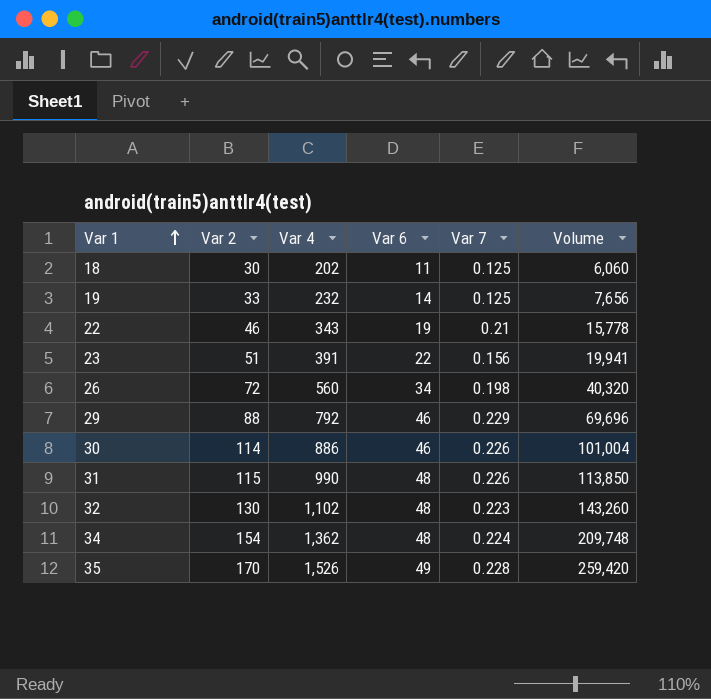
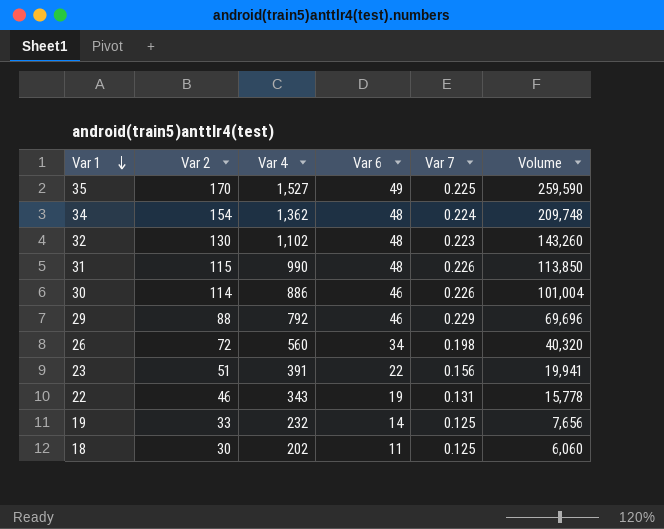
row order: Var 1 ascending -> Var 1 descending
35 | Var 4: 1,526 -> 1,527
35 | Var 7: 0.228 -> 0.225
35 | Volume: 259,420 -> 259,590
22 | Var 7: 0.21 -> 0.131

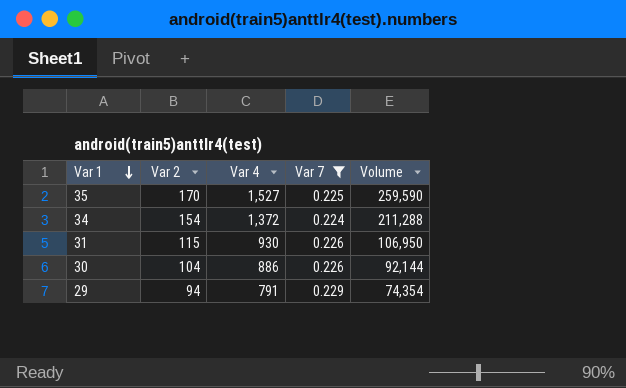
filter: none -> Var 7 >= 0.224
column Var 6 | position: 4 -> none
34 | Var 4: 1,362 -> 1,372
34 | Volume: 209,748 -> 211,288
31 | Var 4: 990 -> 930
31 | Volume: 113,850 -> 106,950
30 | Var 2: 114 -> 104
30 | Volume: 101,004 -> 92,144
29 | Var 2: 88 -> 94
29 | Var 4: 792 -> 791
29 | Volume: 69,696 -> 74,354

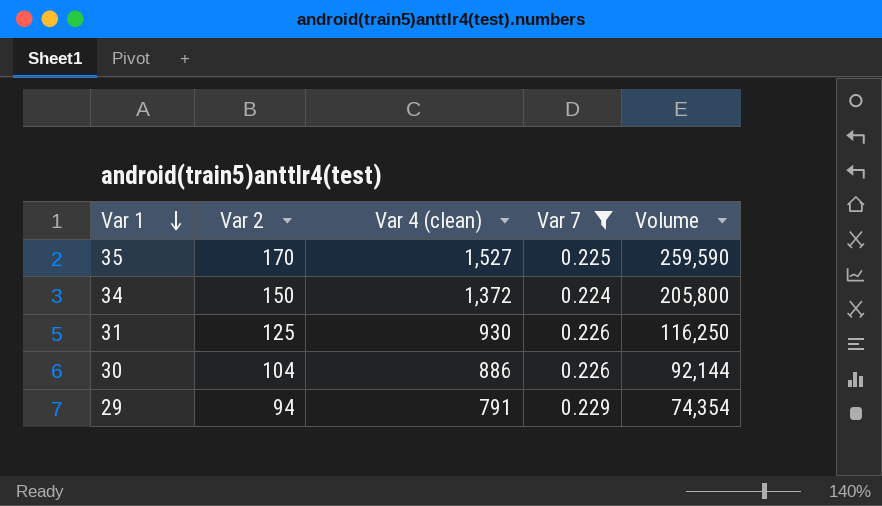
column name: Var 4 -> Var 4 (clean)
34 | Var 2: 154 -> 150
34 | Volume: 211,288 -> 205,800
31 | Var 2: 115 -> 125
31 | Volume: 106,950 -> 116,250

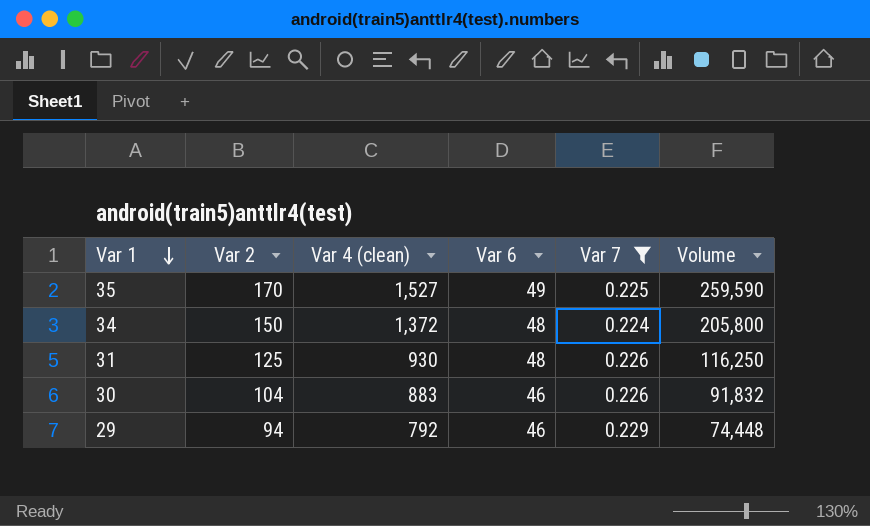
column Var 6 | position: none -> 4
30 | Var 4 (clean): 886 -> 883
30 | Volume: 92,144 -> 91,832
29 | Var 4 (clean): 791 -> 792
29 | Volume: 74,354 -> 74,448

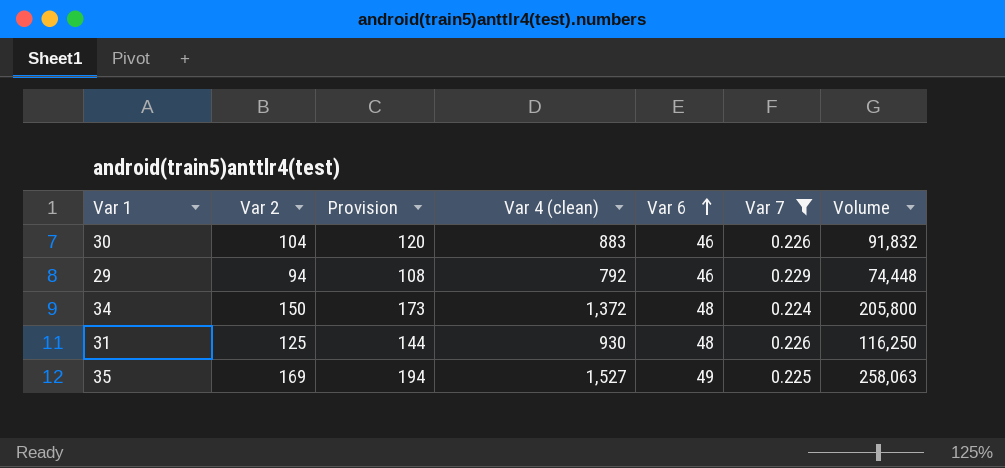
row order: Var 1 descending -> Var 6 ascending
column Provision | formula: none -> [Var 2] * 1.15
35 | Var 2: 170 -> 169
35 | Volume: 259,590 -> 258,063

